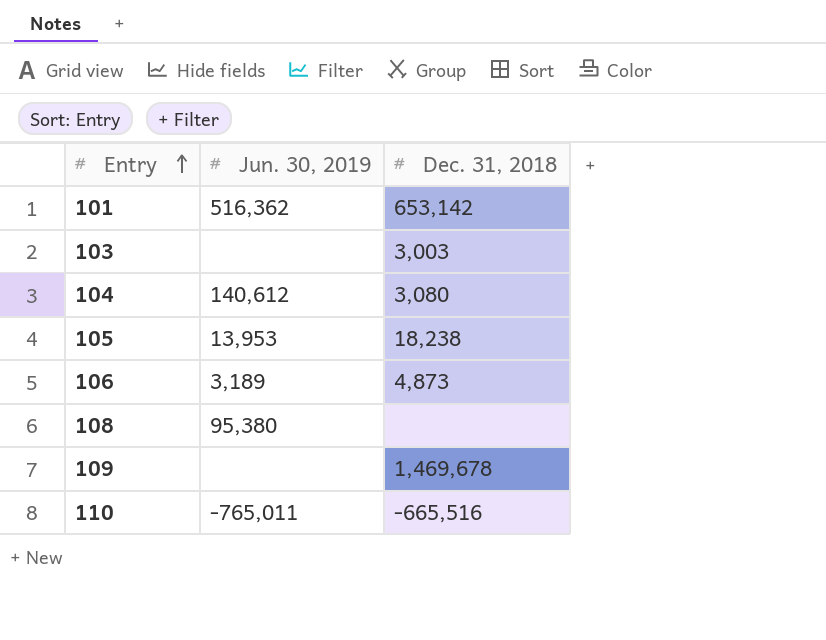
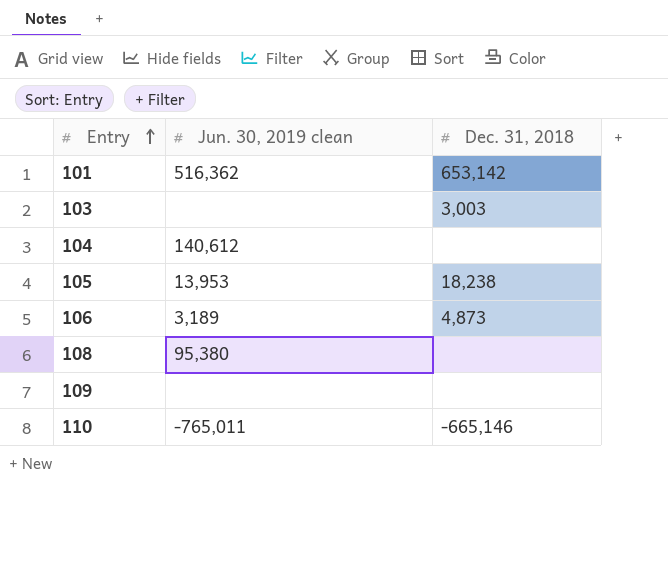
column name: Jun. 30, 2019 -> Jun. 30, 2019 clean
104 | Dec. 31, 2018: 3,080 -> none
109 | Dec. 31, 2018: 1,469,678 -> none
110 | Dec. 31, 2018: -665,516 -> -665,146

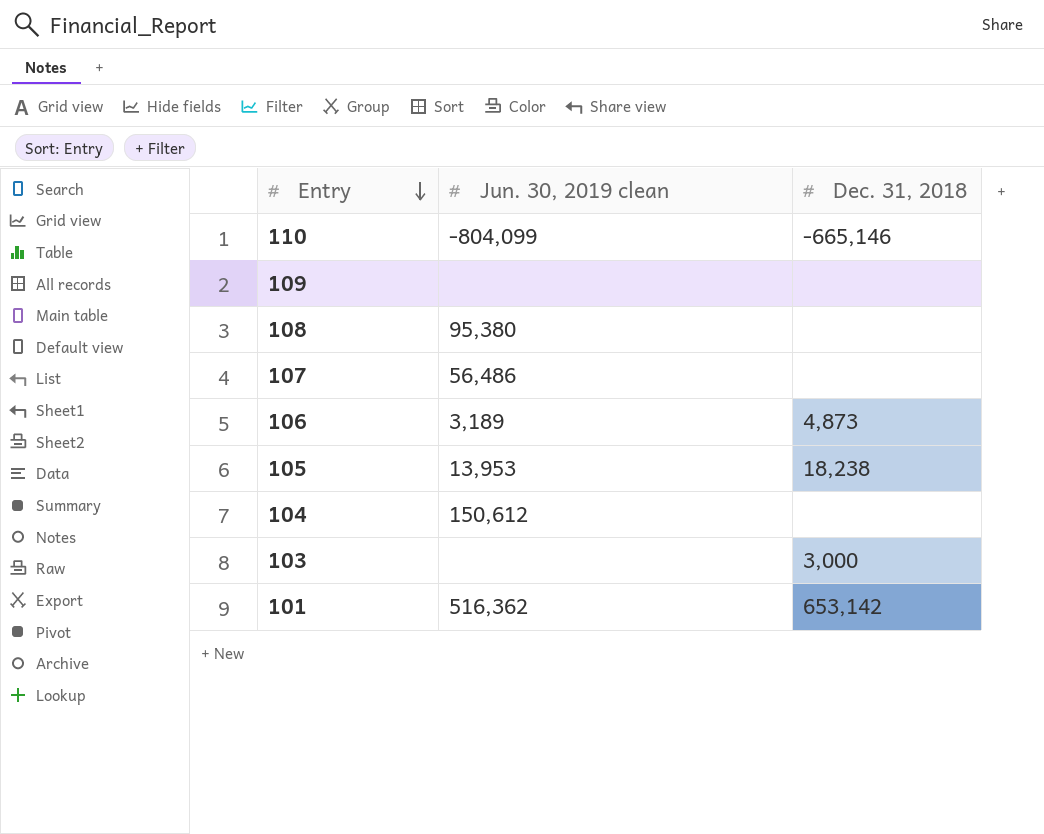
row order: Entry ascending -> Entry descending
110 | Jun. 30, 2019 clean: -765,011 -> -804,099
row 107: none -> 56,486 | none
104 | Jun. 30, 2019 clean: 140,612 -> 150,612
103 | Dec. 31, 2018: 3,003 -> 3,000

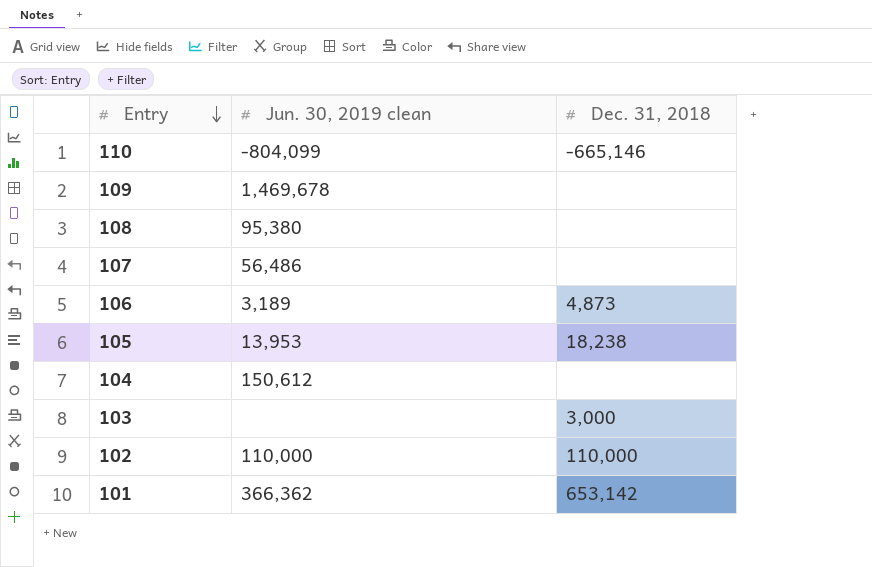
109 | Jun. 30, 2019 clean: none -> 1,469,678
row 102: none -> 110,000 | 110,000
101 | Jun. 30, 2019 clean: 516,362 -> 366,362

